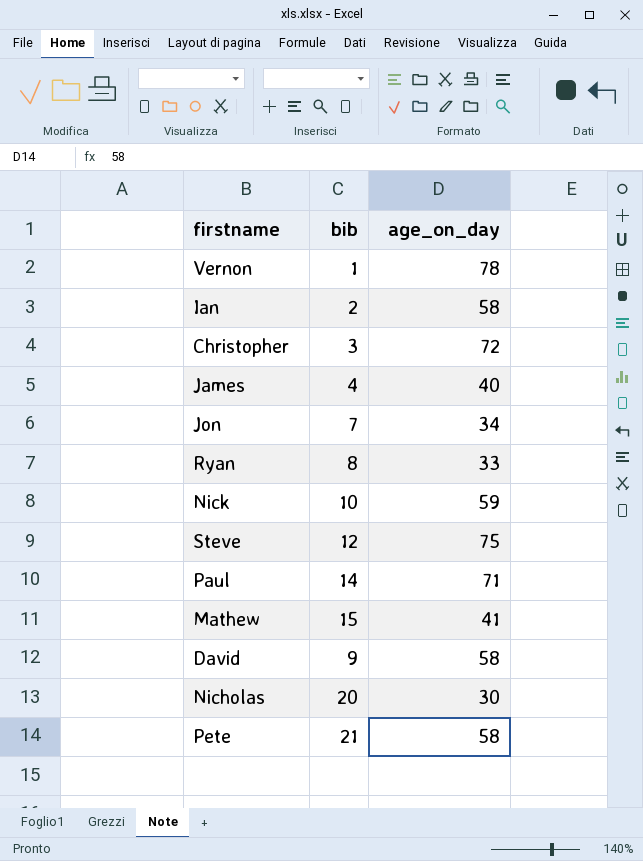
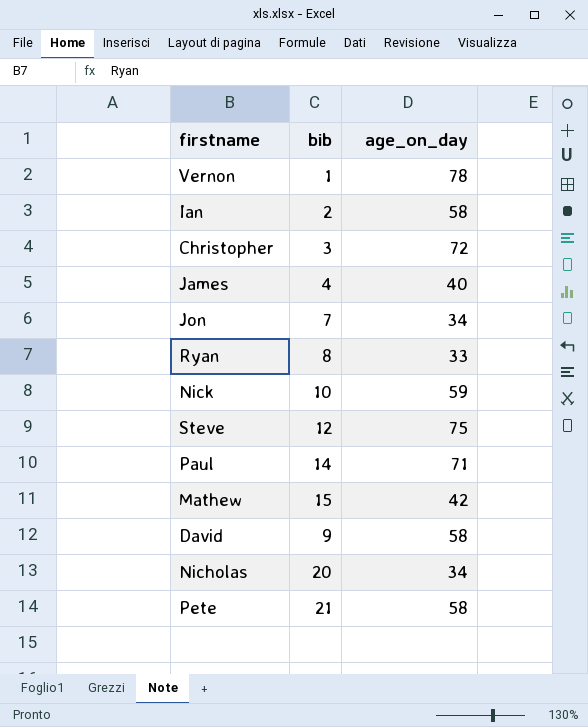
Mathew | age_on_day: 41 -> 42
Nicholas | age_on_day: 30 -> 34

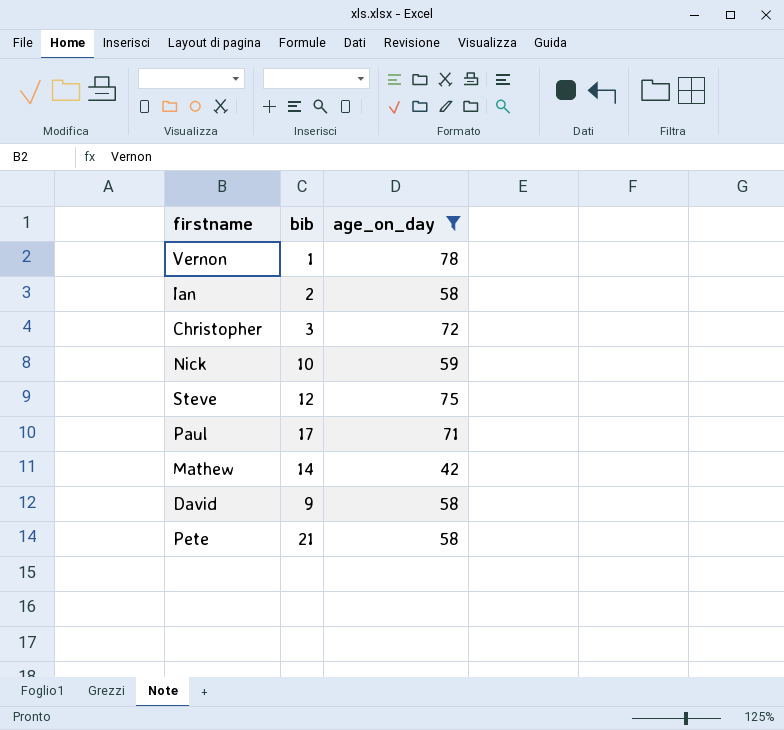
filter: none -> age_on_day >= 42
Paul | bib: 14 -> 17
Mathew | bib: 15 -> 14

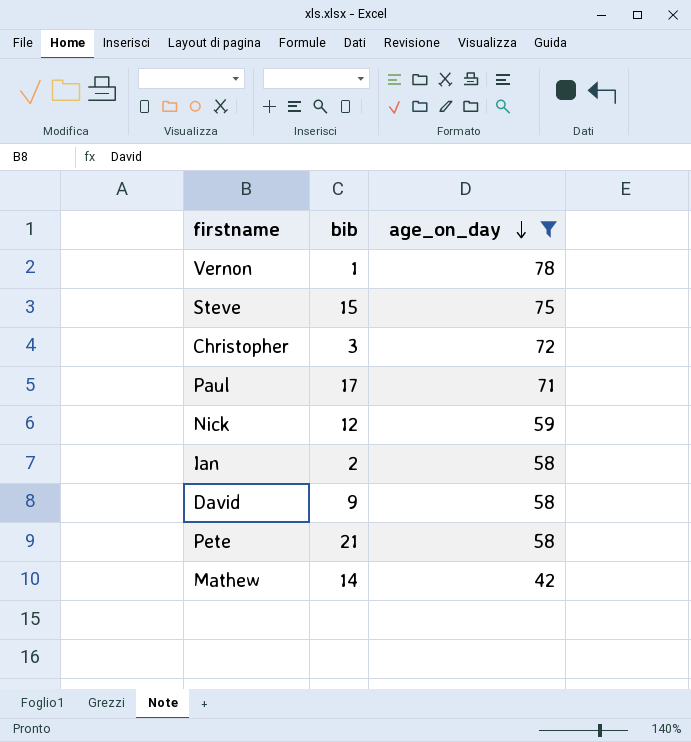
row order: none -> age_on_day descending
Steve | bib: 12 -> 15
Nick | bib: 10 -> 12

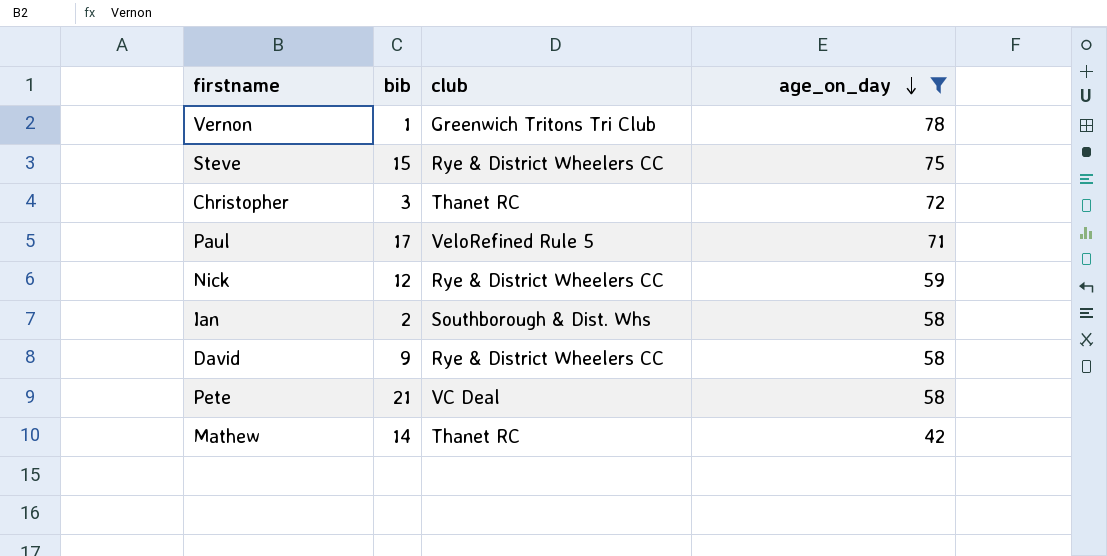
column club | position: none -> 3

